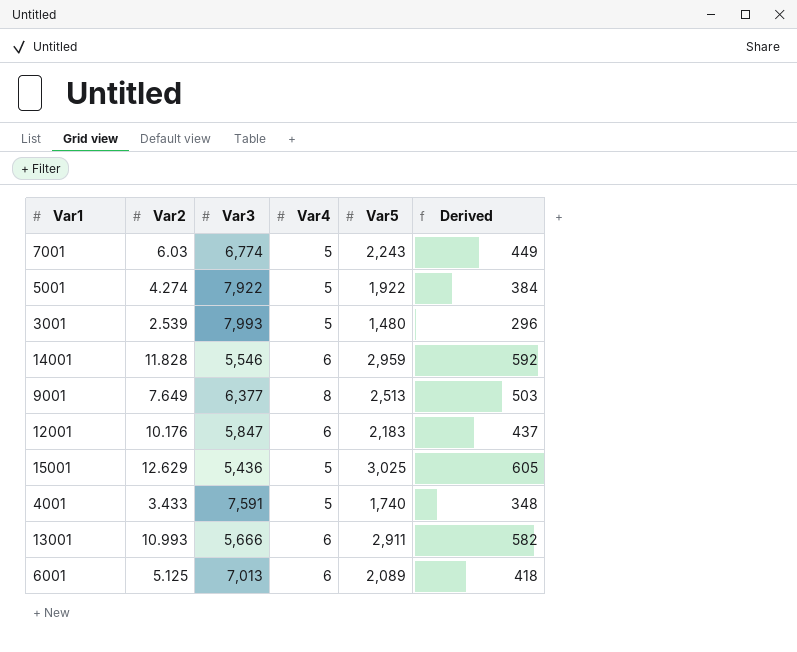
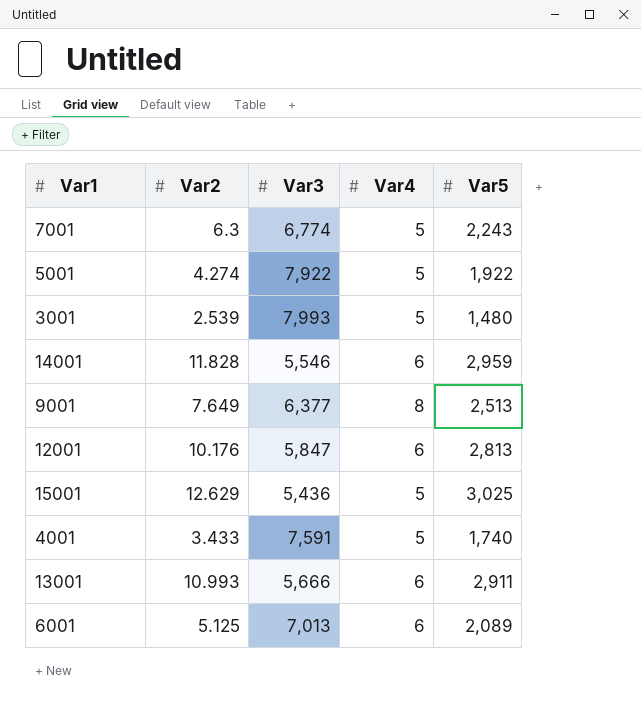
column Derived | formula: [Var5] * 0.2 -> none
7001 | Var2: 6.03 -> 6.3
12001 | Var5: 2,183 -> 2,813

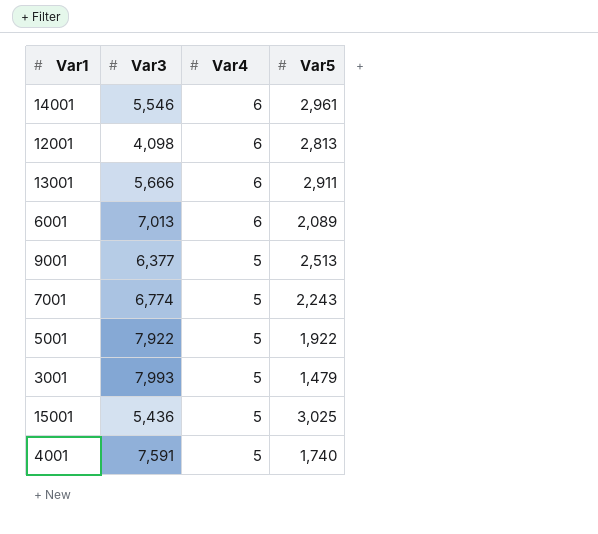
row order: none -> Var4 descending
column Var2 | position: 2 -> none
14001 | Var5: 2,959 -> 2,961
12001 | Var3: 5,847 -> 4,098
9001 | Var4: 8 -> 5
3001 | Var5: 1,480 -> 1,479

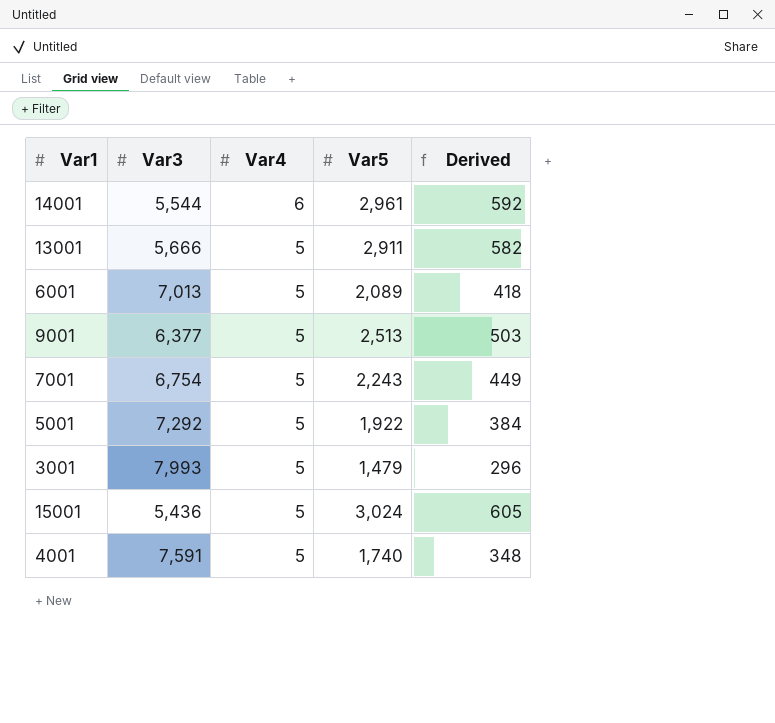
column Derived | formula: none -> [Var5] * 0.2
row 12001: 4,098 | 6 | 2,813 -> none
14001 | Var3: 5,546 -> 5,544
13001 | Var4: 6 -> 5
6001 | Var4: 6 -> 5
7001 | Var3: 6,774 -> 6,754
5001 | Var3: 7,922 -> 7,292
15001 | Var5: 3,025 -> 3,024

